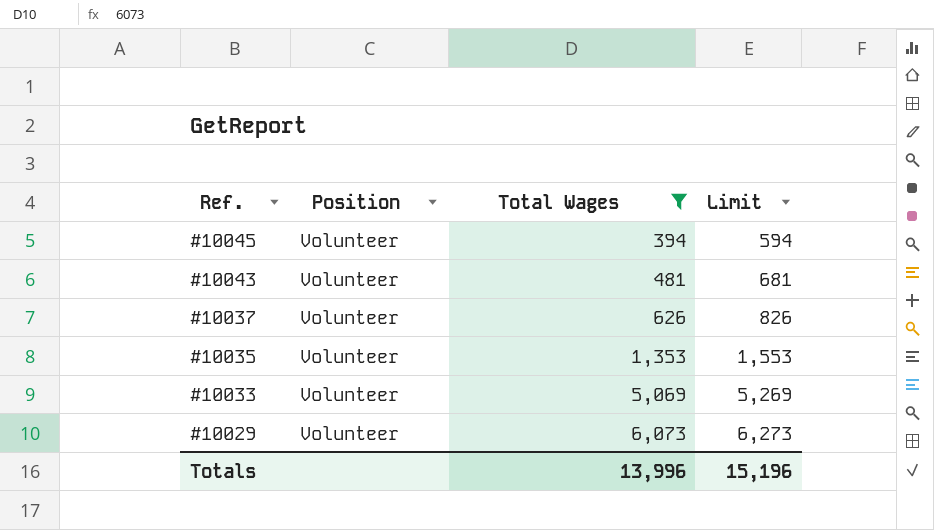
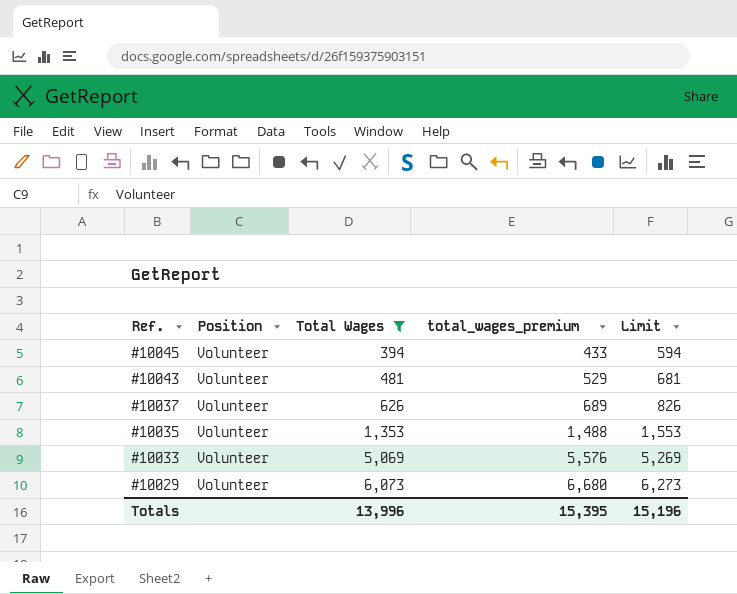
column total_wages_premium | formula: none -> [Total Wages] * 1.1

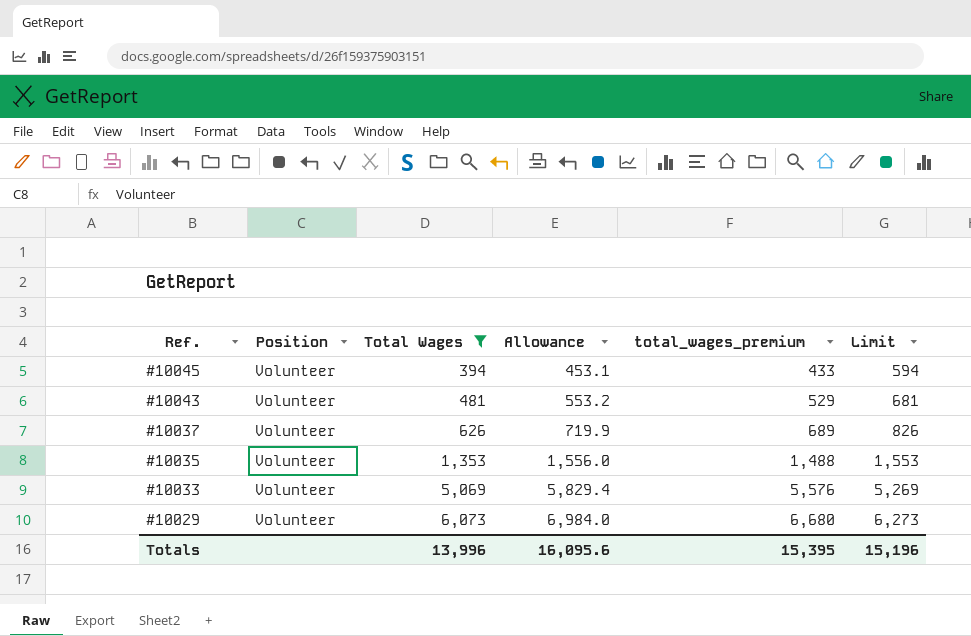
column Allowance | formula: none -> [Total Wages] * 1.15

